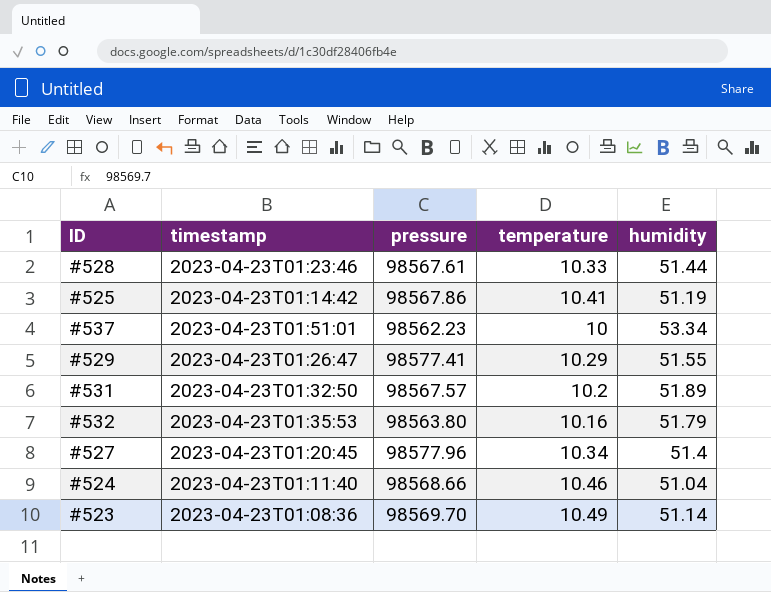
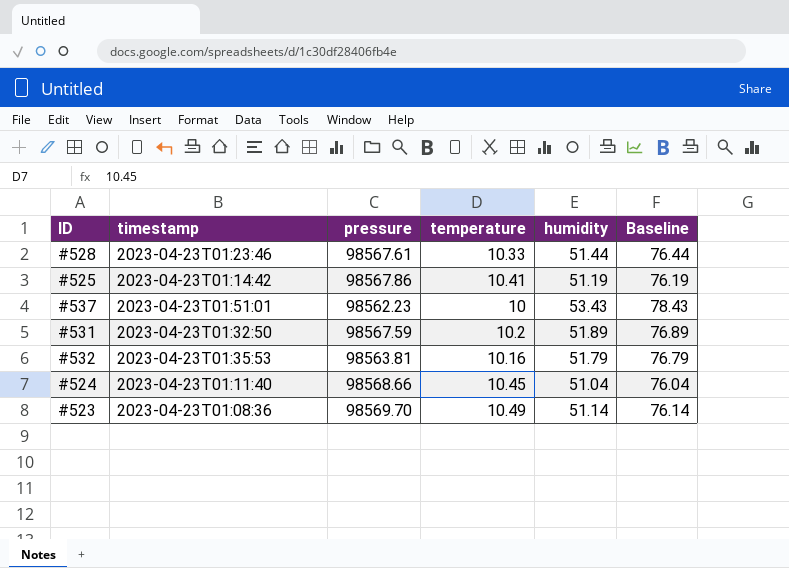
column Baseline | formula: none -> [humidity] + 25
row #529: 2023-04-23T01:26:47 | 98577.41 | 10.29 | 51.55 -> none
row #527: 2023-04-23T01:20:45 | 98577.96 | 10.34 | 51.4 -> none
#537 | humidity: 53.34 -> 53.43
#531 | pressure: 98567.57 -> 98567.59
#532 | pressure: 98563.80 -> 98563.81
#524 | temperature: 10.46 -> 10.45

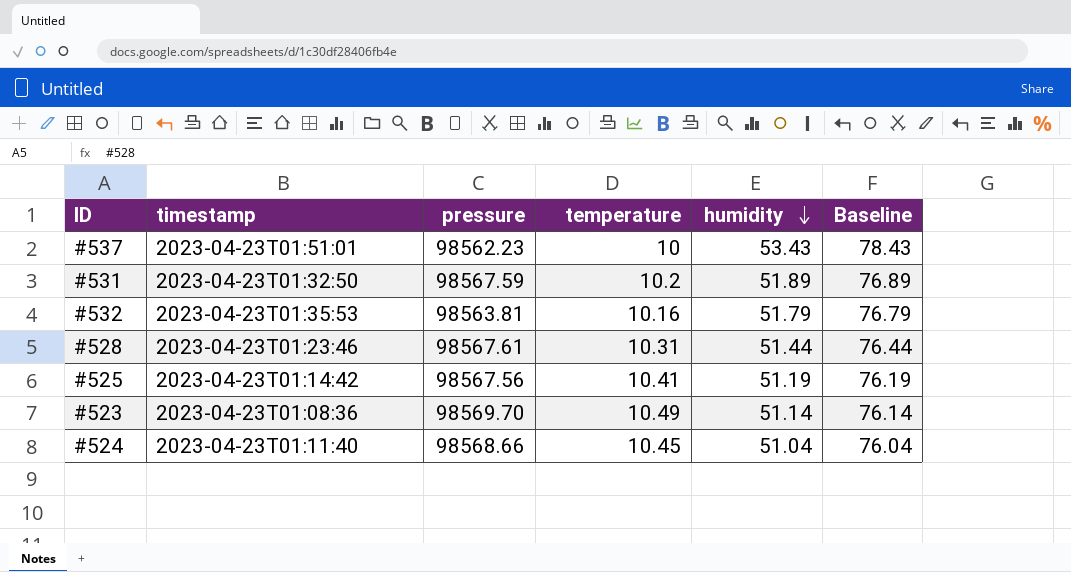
row order: none -> humidity descending
#528 | temperature: 10.33 -> 10.31
#525 | pressure: 98567.86 -> 98567.56

